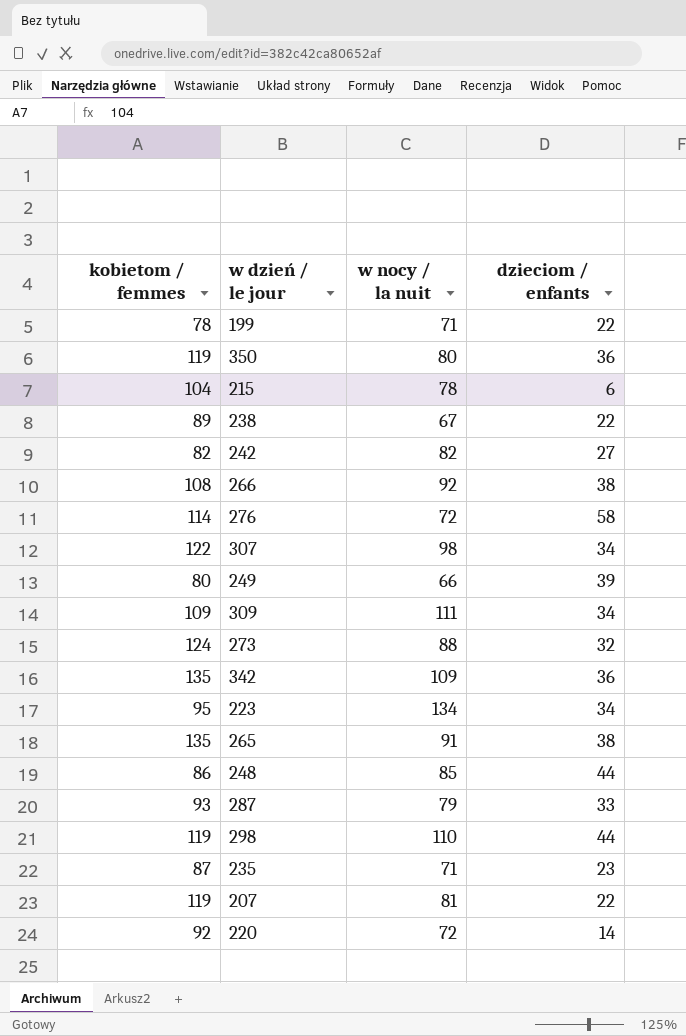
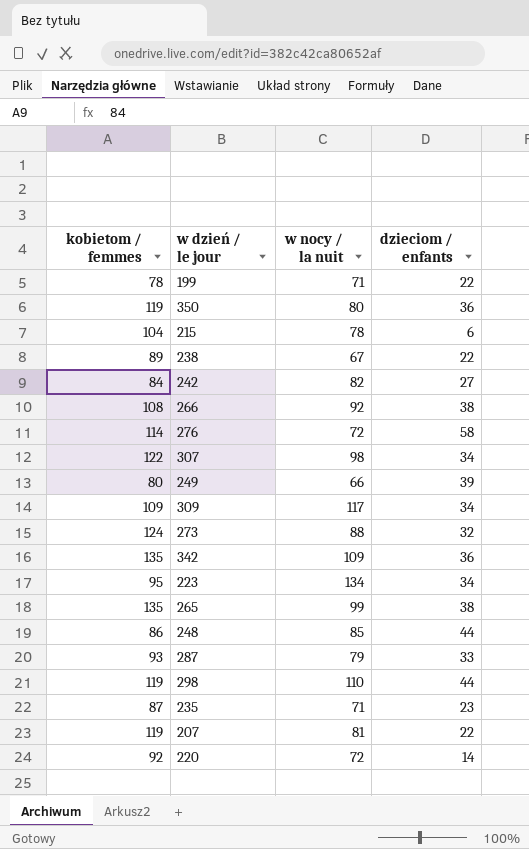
242 | kobietom / femmes: 82 -> 84
309 | w nocy / la nuit: 111 -> 117
265 | w nocy / la nuit: 91 -> 99

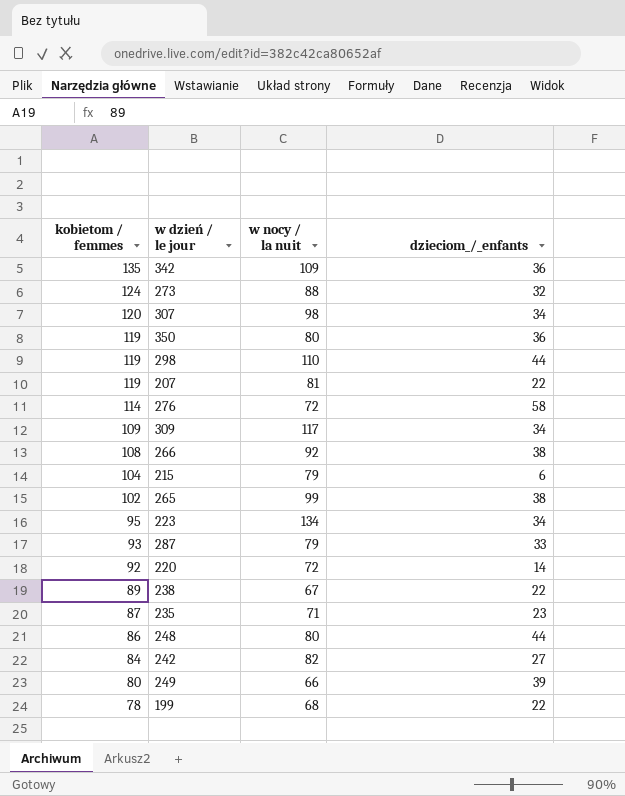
row order: none -> kobietom / femmes descending
column name: dzieciom / enfants -> dzieciom_/_enfants
307 | kobietom / femmes: 122 -> 120
215 | w nocy / la nuit: 78 -> 79
265 | kobietom / femmes: 135 -> 102
248 | w nocy / la nuit: 85 -> 80
199 | w nocy / la nuit: 71 -> 68

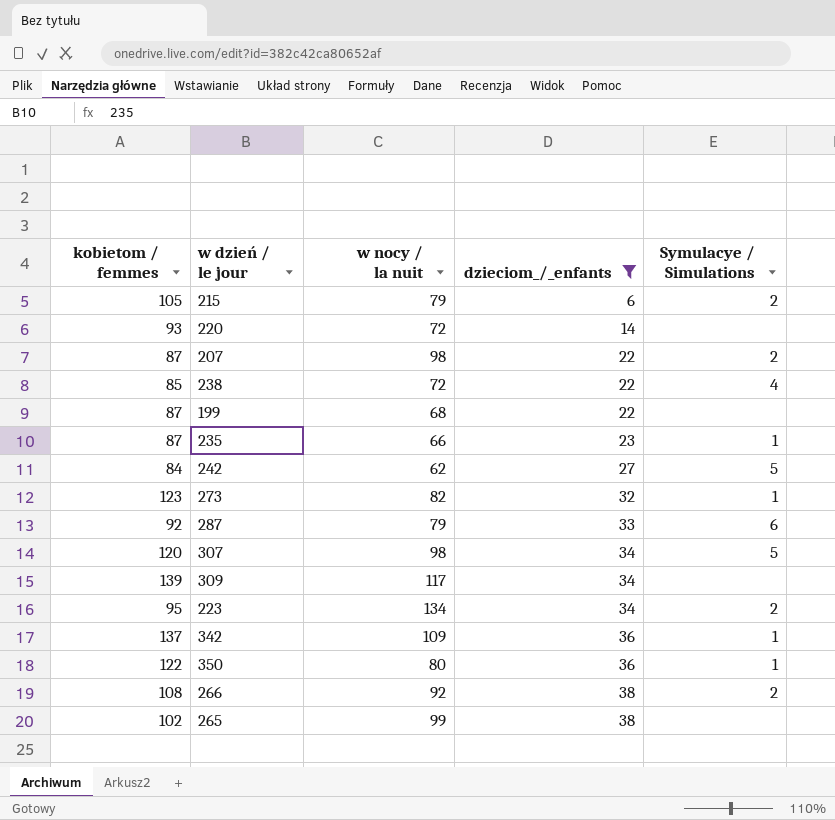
filter: none -> dzieciom_/_enfants <= 38
row order: kobietom / femmes descending -> dzieciom_/_enfants ascending
column Symulacye / Simulations | position: none -> 5
215 | kobietom / femmes: 104 -> 105
220 | kobietom / femmes: 92 -> 93
207 | kobietom / femmes: 119 -> 87
207 | w nocy / la nuit: 81 -> 98
238 | kobietom / femmes: 89 -> 85
238 | w nocy / la nuit: 67 -> 72
199 | kobietom / femmes: 78 -> 87
235 | w nocy / la nuit: 71 -> 66
242 | w nocy / la nuit: 82 -> 62
273 | kobietom / femmes: 124 -> 123
273 | w nocy / la nuit: 88 -> 82
287 | kobietom / femmes: 93 -> 92
309 | kobietom / femmes: 109 -> 139
342 | kobietom / femmes: 135 -> 137
350 | kobietom / femmes: 119 -> 122

